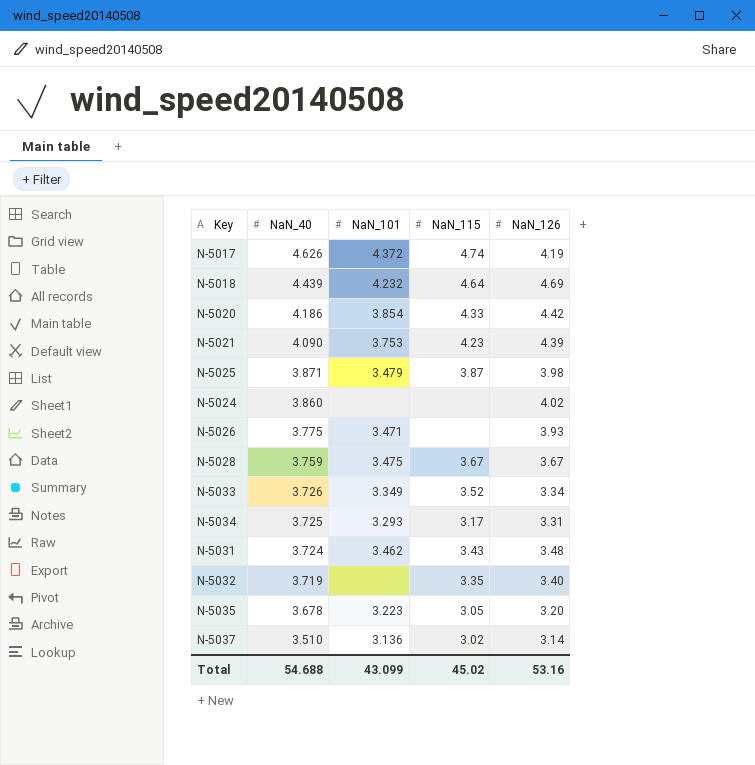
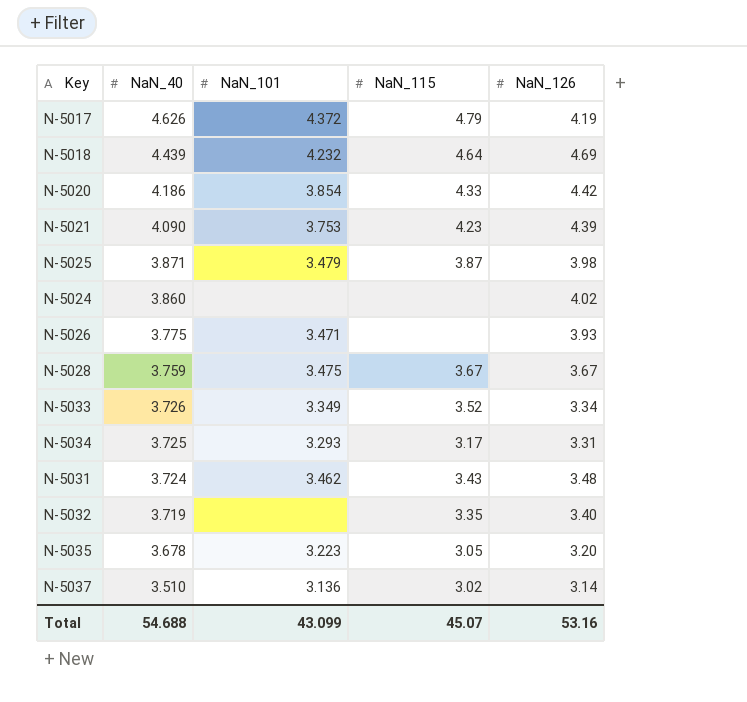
N-5017 | NaN_115: 4.74 -> 4.79
Total | NaN_115: 45.02 -> 45.07

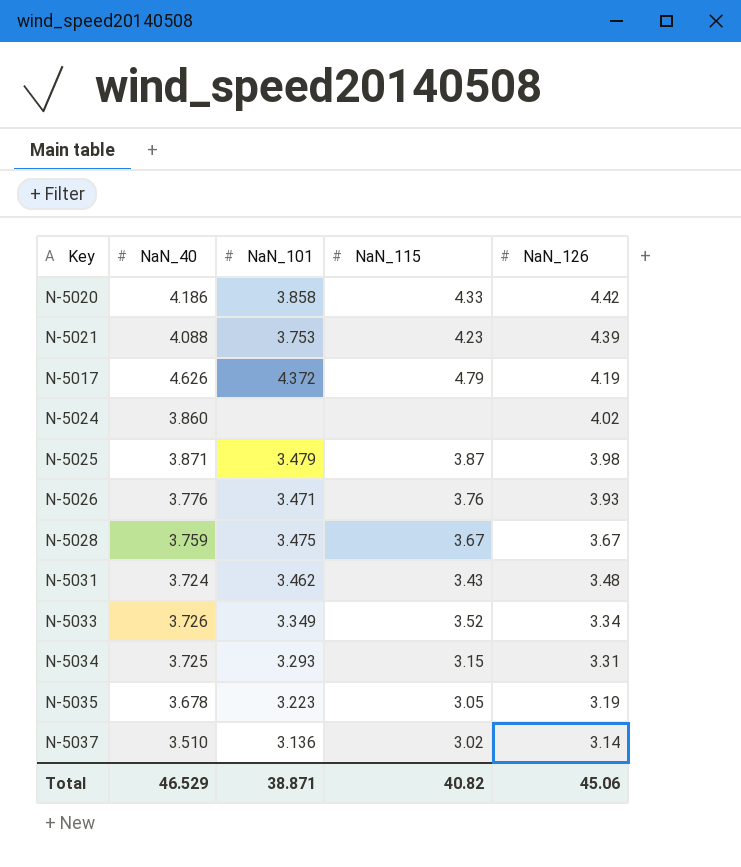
row order: NaN_40 descending -> NaN_126 descending
row N-5018: 4.439 | 4.232 | 4.64 | 4.69 -> none
row N-5032: 3.719 | none | 3.35 | 3.40 -> none
N-5020 | NaN_101: 3.854 -> 3.858
N-5021 | NaN_40: 4.090 -> 4.088
N-5026 | NaN_40: 3.775 -> 3.776
N-5026 | NaN_115: none -> 3.76
N-5034 | NaN_115: 3.17 -> 3.15
N-5035 | NaN_126: 3.20 -> 3.19
Total | NaN_40: 54.688 -> 46.529
Total | NaN_101: 43.099 -> 38.871
Total | NaN_115: 45.07 -> 40.82
Total | NaN_126: 53.16 -> 45.06

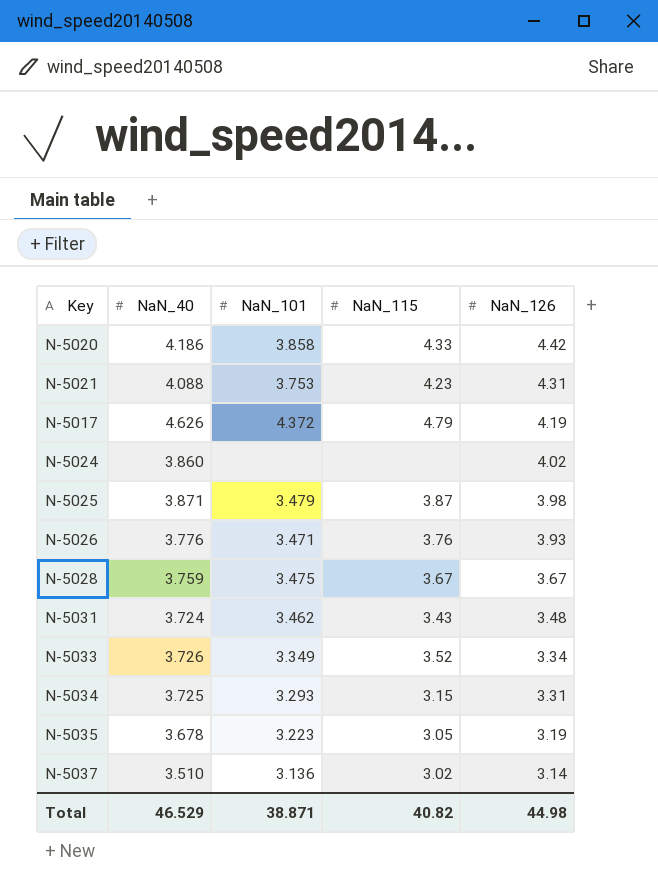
N-5021 | NaN_126: 4.39 -> 4.31
Total | NaN_126: 45.06 -> 44.98

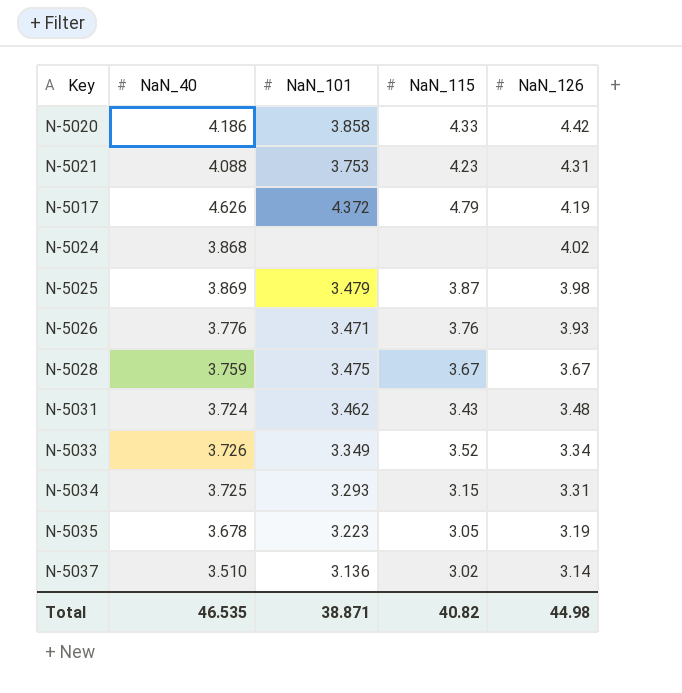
N-5024 | NaN_40: 3.860 -> 3.868
N-5025 | NaN_40: 3.871 -> 3.869
Total | NaN_40: 46.529 -> 46.535

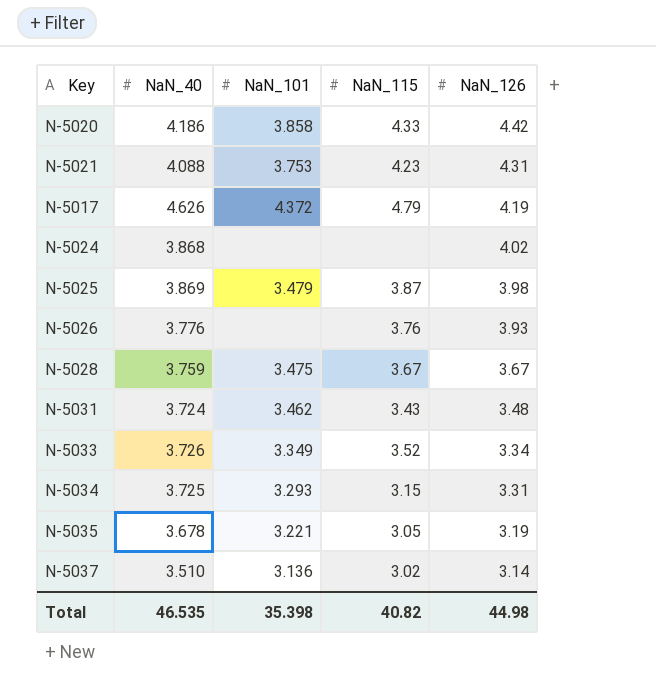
N-5026 | NaN_101: 3.471 -> none
N-5035 | NaN_101: 3.223 -> 3.221
Total | NaN_101: 38.871 -> 35.398

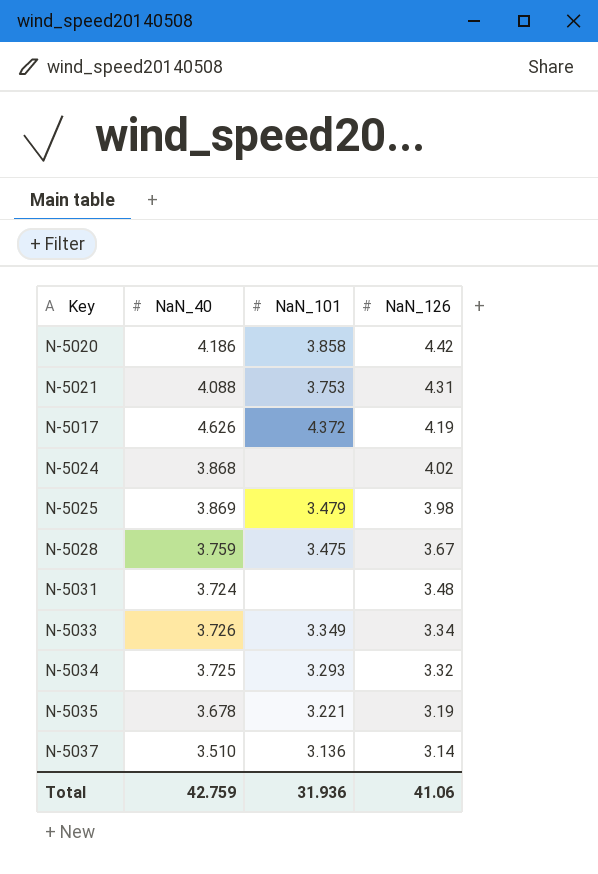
column NaN_115 | position: 4 -> none
row N-5026: 3.776 | none | 3.76 | 3.93 -> none
N-5031 | NaN_101: 3.462 -> none
N-5034 | NaN_126: 3.31 -> 3.32
Total | NaN_40: 46.535 -> 42.759
Total | NaN_101: 35.398 -> 31.936
Total | NaN_126: 44.98 -> 41.06

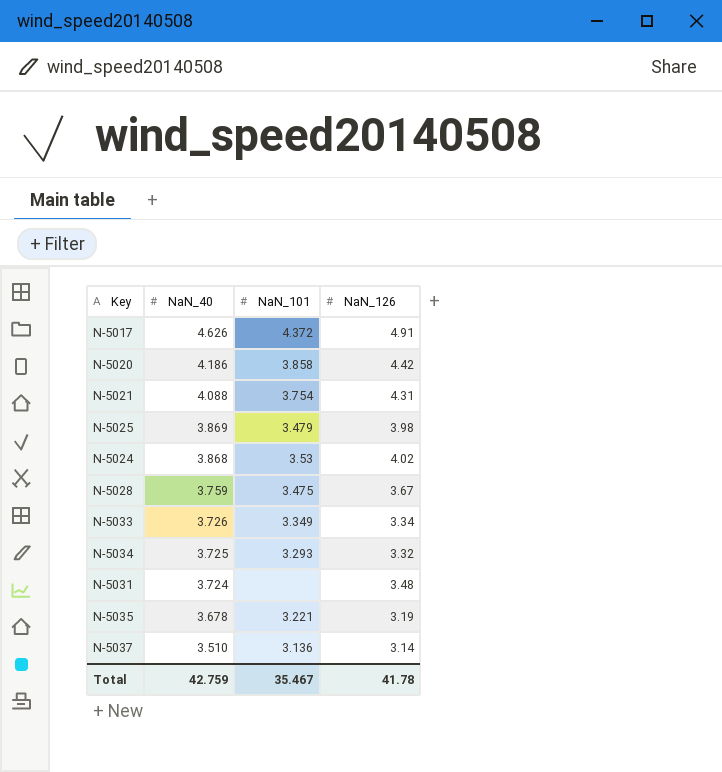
row order: NaN_126 descending -> NaN_40 descending
N-5017 | NaN_126: 4.19 -> 4.91
N-5021 | NaN_101: 3.753 -> 3.754
N-5024 | NaN_101: none -> 3.53
Total | NaN_101: 31.936 -> 35.467
Total | NaN_126: 41.06 -> 41.78

